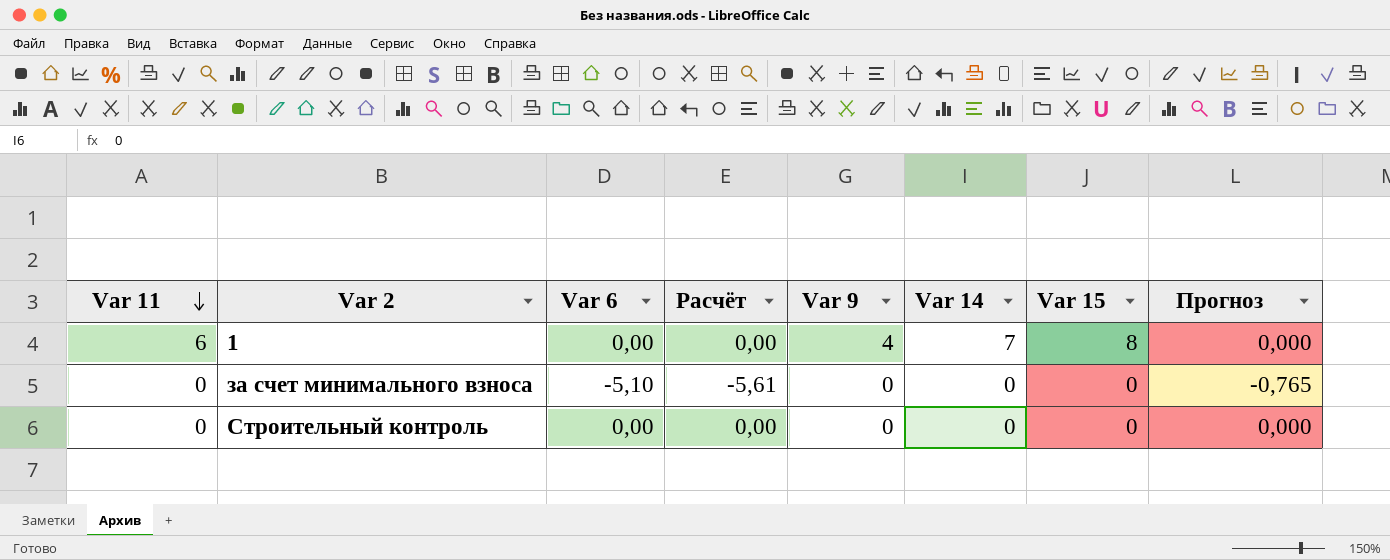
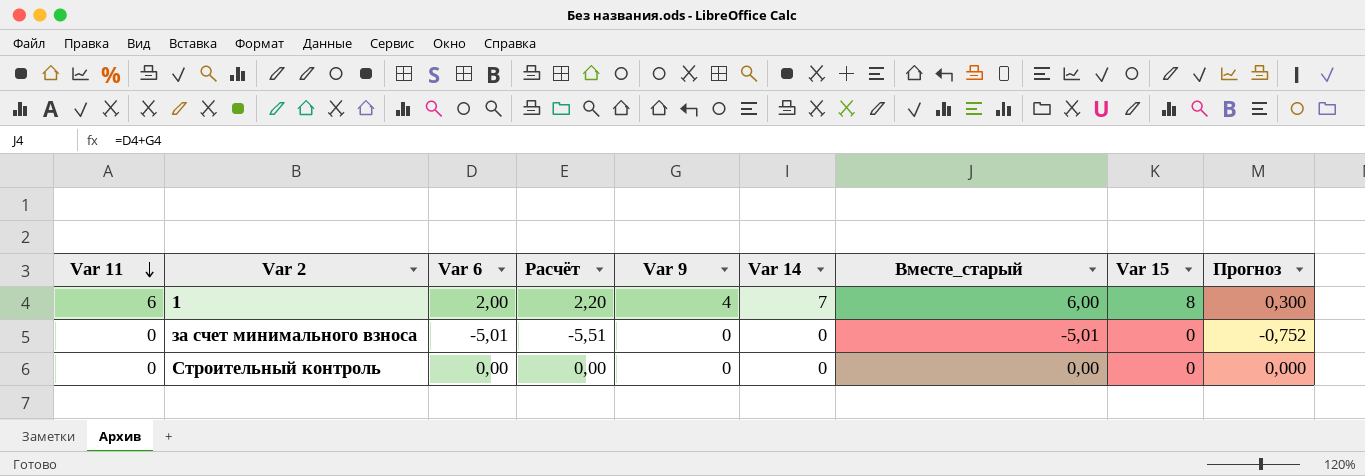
column Вместе_старый | formula: none -> [Var 6] + [Var 9]
1 | Var 6: 0,00 -> 2,00
1 | Расчёт: 0,00 -> 2,20
1 | Прогноз: 0,000 -> 0,300
за счет минимального взноса | Var 6: -5,10 -> -5,01
за счет минимального взноса | Расчёт: -5,61 -> -5,51
за счет минимального взноса | Прогноз: -0,765 -> -0,752

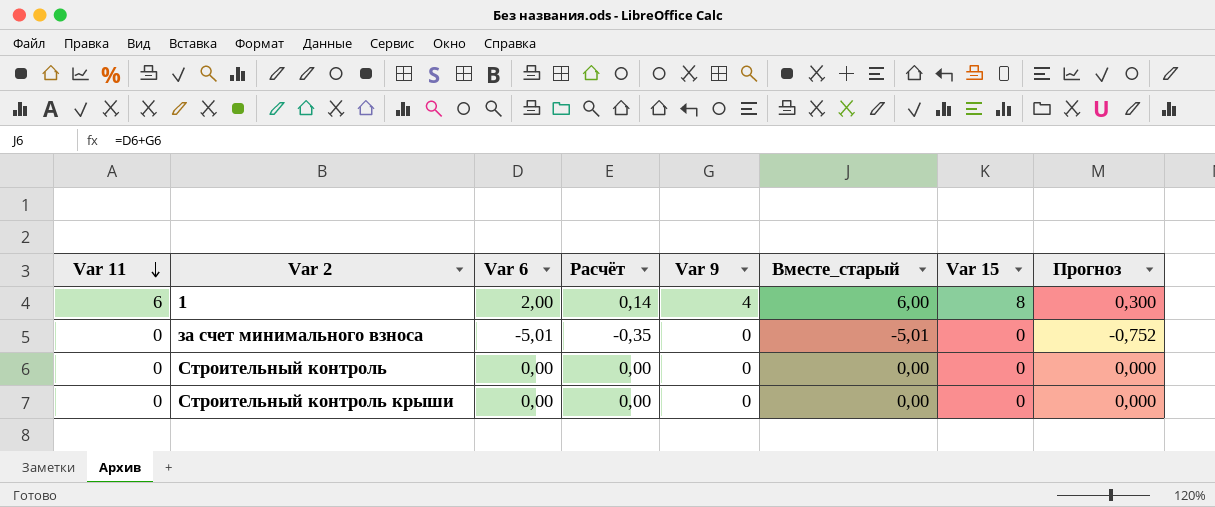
column Var 14 | position: 6 -> none
column Расчёт | formula: [Var 6] * 1,1 -> [Var 6] * 0,07
row Строительный контроль крыши: none -> 0 | 0,00 | 0,00 | 0 | 0,00 | 0 | 0,000

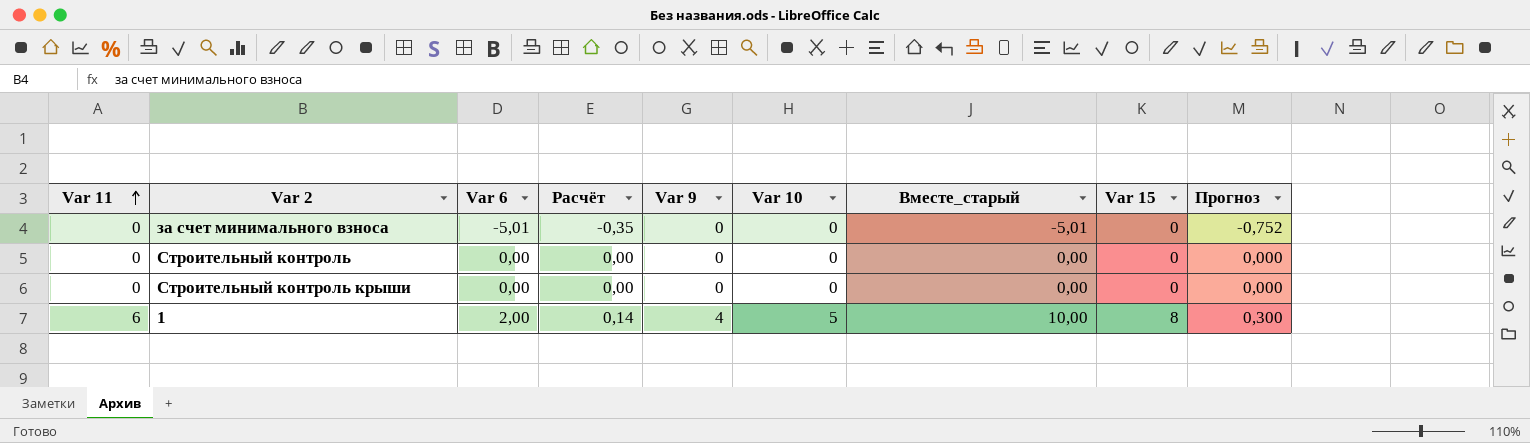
row order: Var 11 descending -> Var 11 ascending
column Var 10 | position: none -> 6
column Вместе_старый | formula: [Var 6] + [Var 9] -> [Var 6] + [Var 15]

